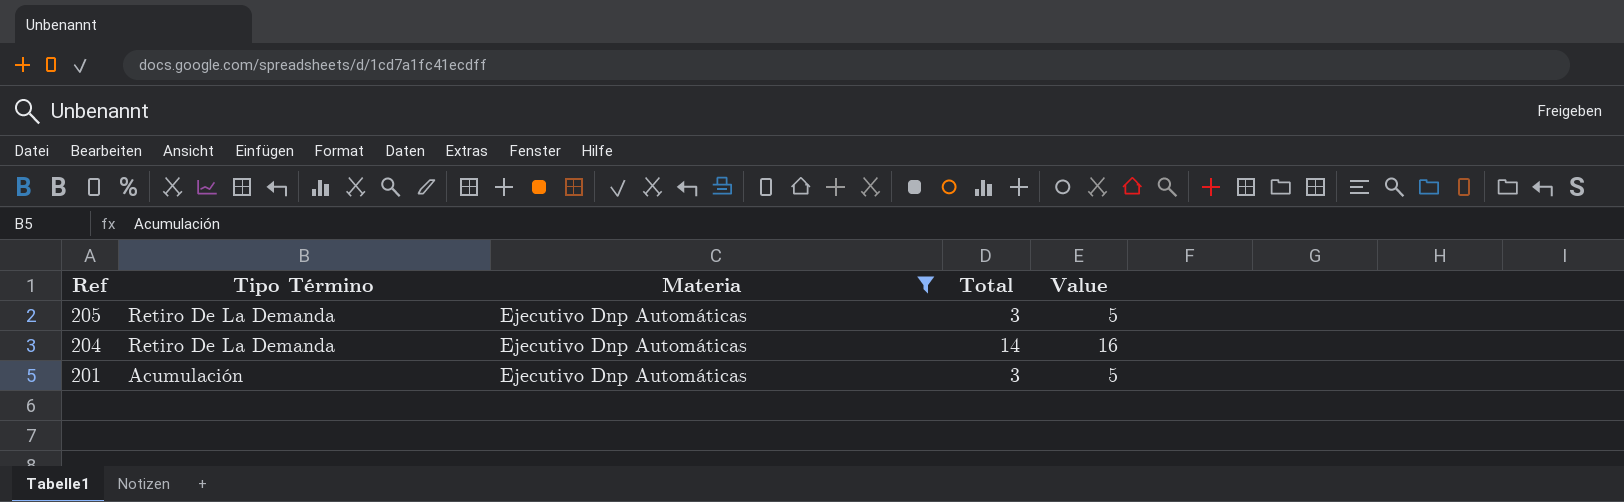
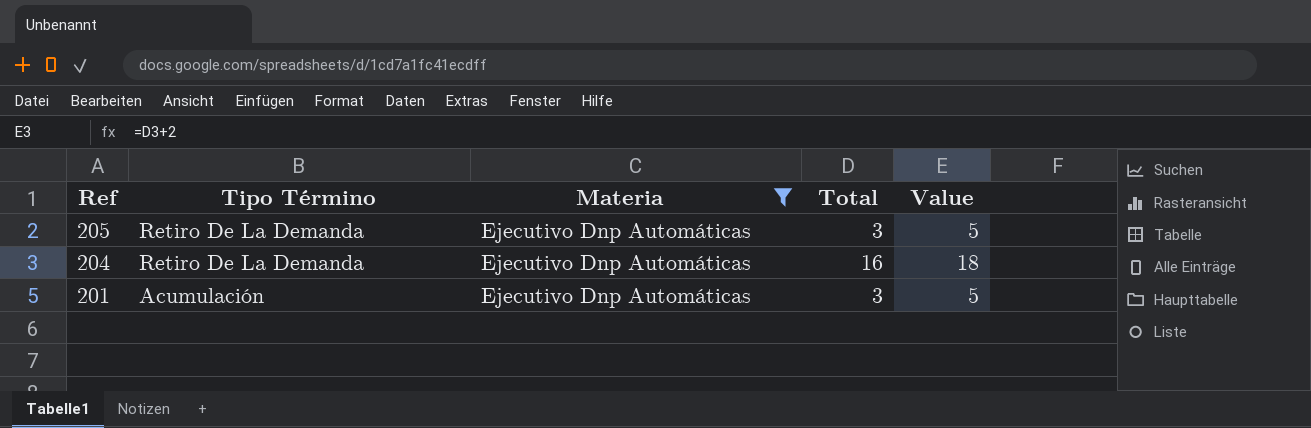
204 | Total: 14 -> 16
204 | Value: 16 -> 18

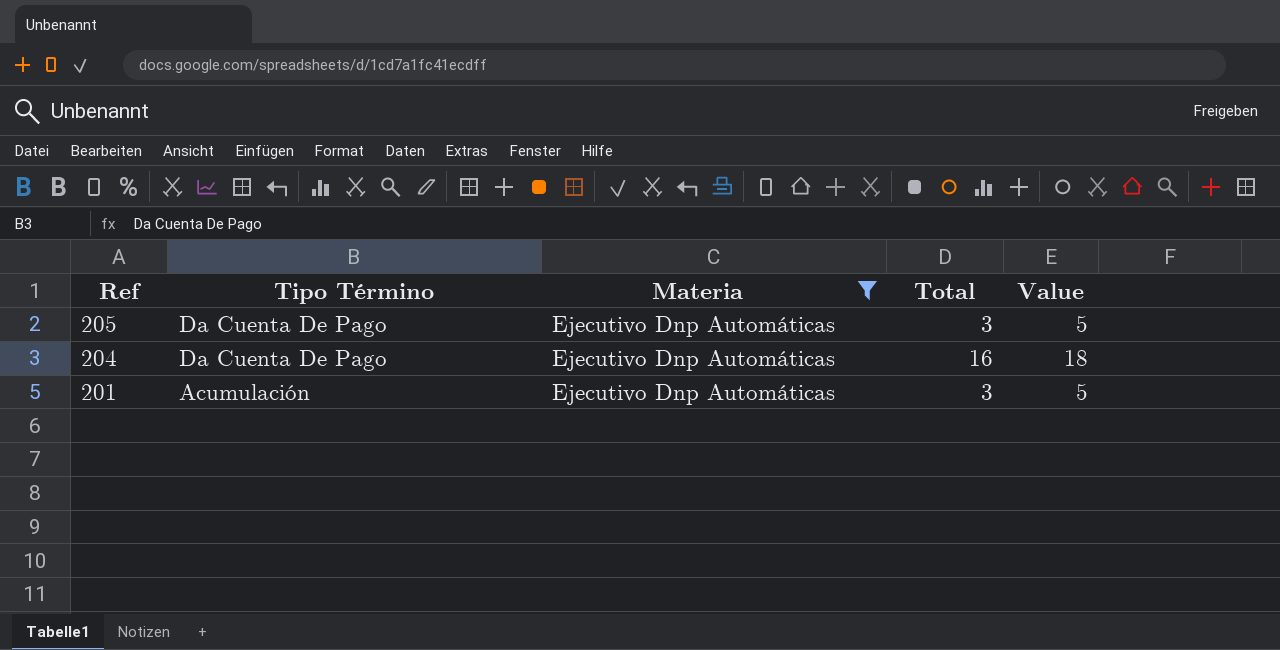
205 | Tipo Término: Retiro De La Demanda -> Da Cuenta De Pago
204 | Tipo Término: Retiro De La Demanda -> Da Cuenta De Pago

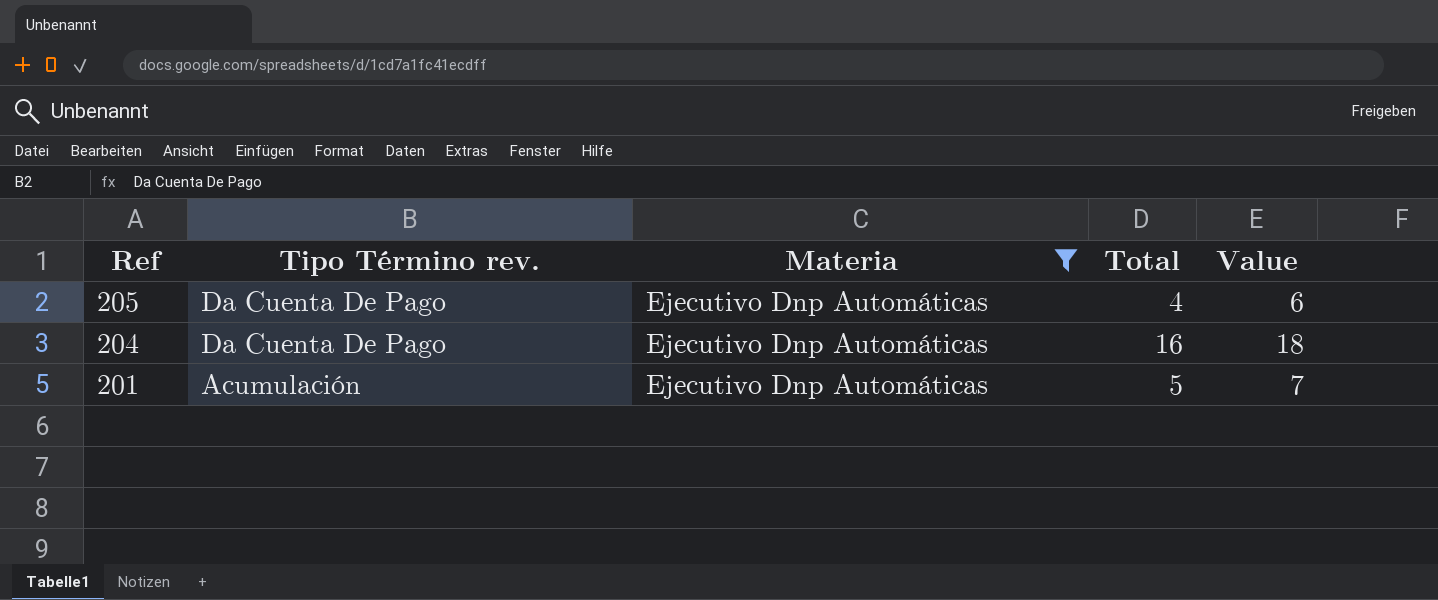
column name: Tipo Término -> Tipo Término rev.
205 | Total: 3 -> 4
205 | Value: 5 -> 6
201 | Total: 3 -> 5
201 | Value: 5 -> 7

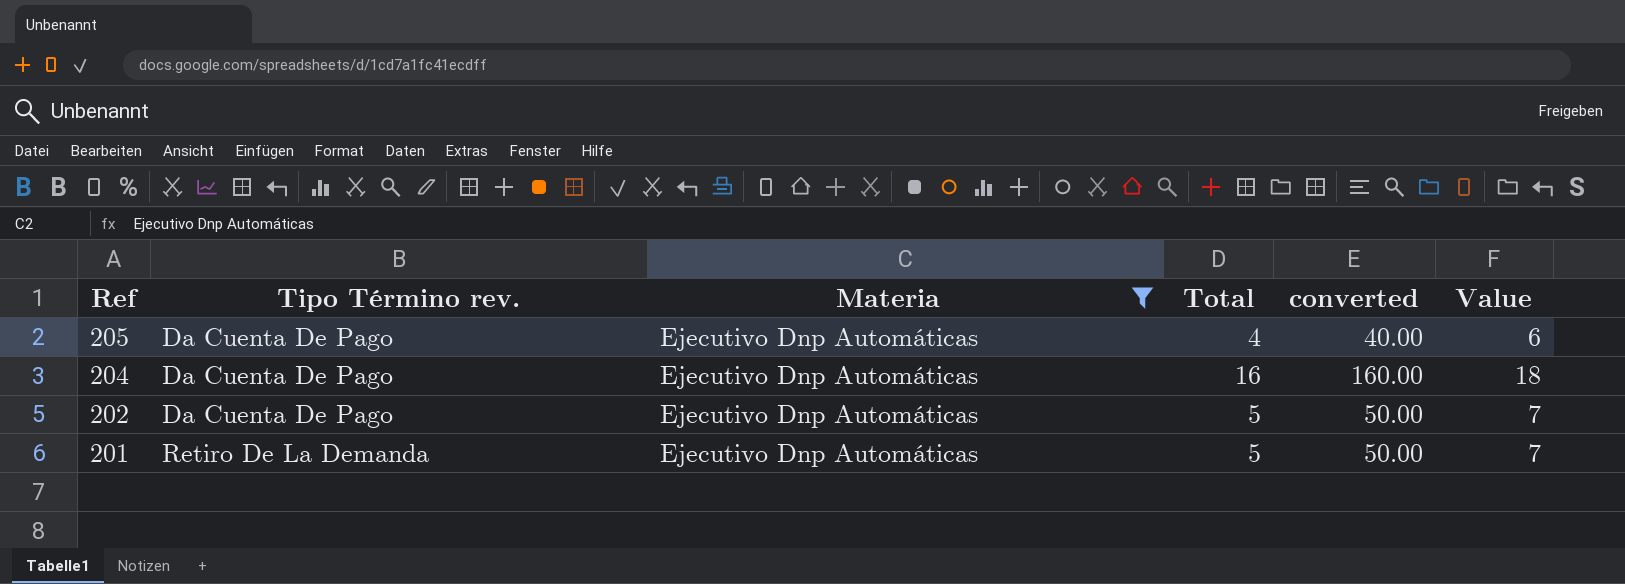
column converted | formula: none -> [Total] * 10
row 202: none -> Da Cuenta De Pago | Ejecutivo Dnp Automáticas | 5 | 50.00 | 7
201 | Tipo Término rev.: Acumulación -> Retiro De La Demanda

